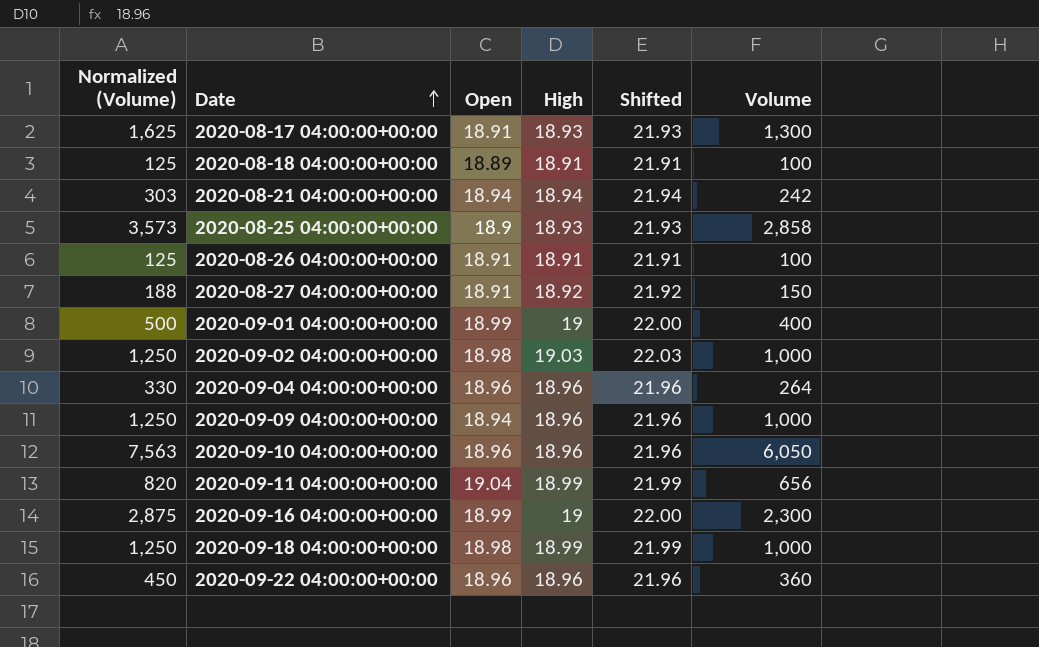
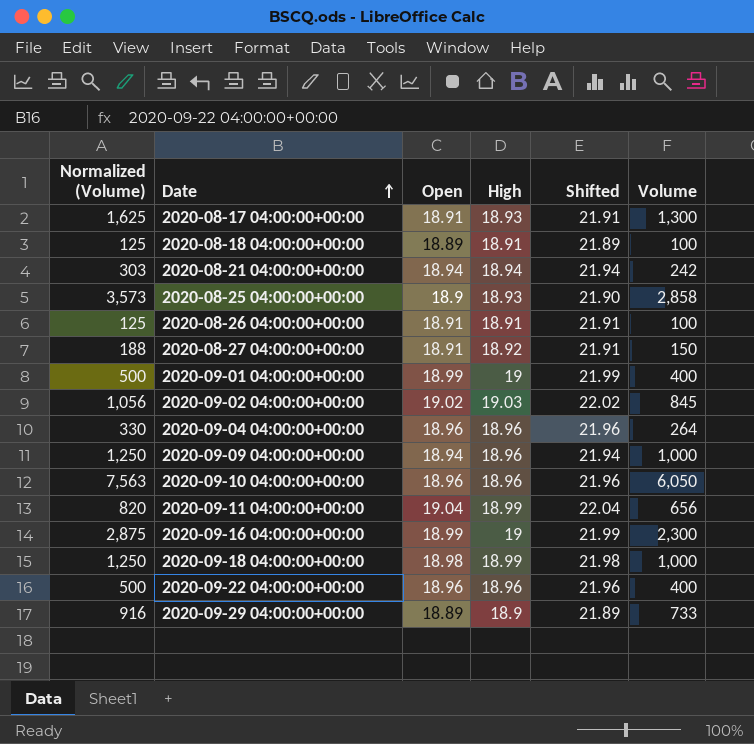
column Shifted | formula: [High] + 3 -> [Open] + 3
2020-09-02 04:00:00+00:00 | Normalized (Volume): 1,250 -> 1,056
2020-09-02 04:00:00+00:00 | Open: 18.98 -> 19.02
2020-09-02 04:00:00+00:00 | Volume: 1,000 -> 845
2020-09-22 04:00:00+00:00 | Normalized (Volume): 450 -> 500
2020-09-22 04:00:00+00:00 | Volume: 360 -> 400
row 2020-09-29 04:00:00+00:00: none -> 916 | 18.89 | 18.9 | 21.89 | 733

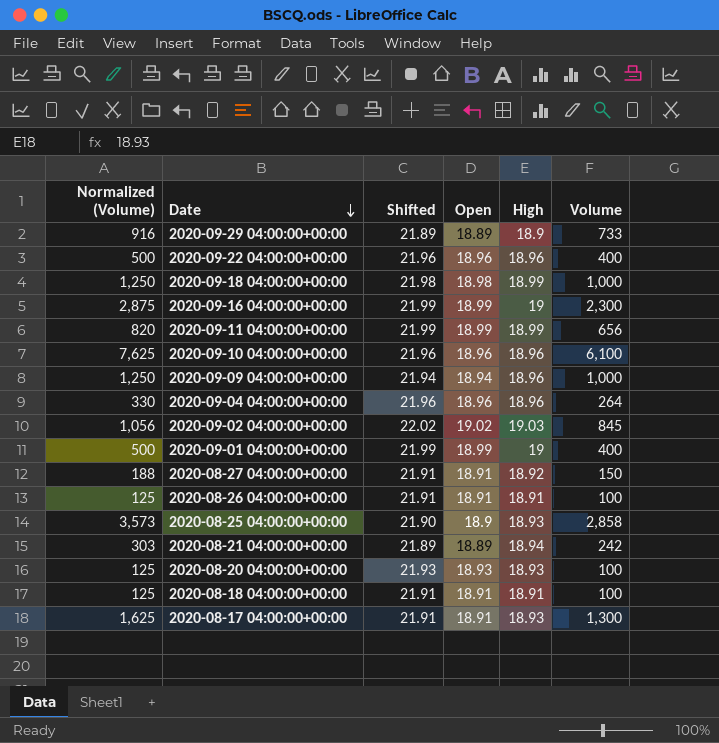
row order: Date ascending -> Date descending
column Shifted | position: 5 -> 3
2020-09-11 04:00:00+00:00 | Shifted: 22.04 -> 21.99
2020-09-11 04:00:00+00:00 | Open: 19.04 -> 18.99
2020-09-10 04:00:00+00:00 | Normalized (Volume): 7,563 -> 7,625
2020-09-10 04:00:00+00:00 | Volume: 6,050 -> 6,100
2020-08-21 04:00:00+00:00 | Shifted: 21.94 -> 21.89
2020-08-21 04:00:00+00:00 | Open: 18.94 -> 18.89
row 2020-08-20 04:00:00+00:00: none -> 125 | 21.93 | 18.93 | 18.93 | 100
2020-08-18 04:00:00+00:00 | Shifted: 21.89 -> 21.91
2020-08-18 04:00:00+00:00 | Open: 18.89 -> 18.91

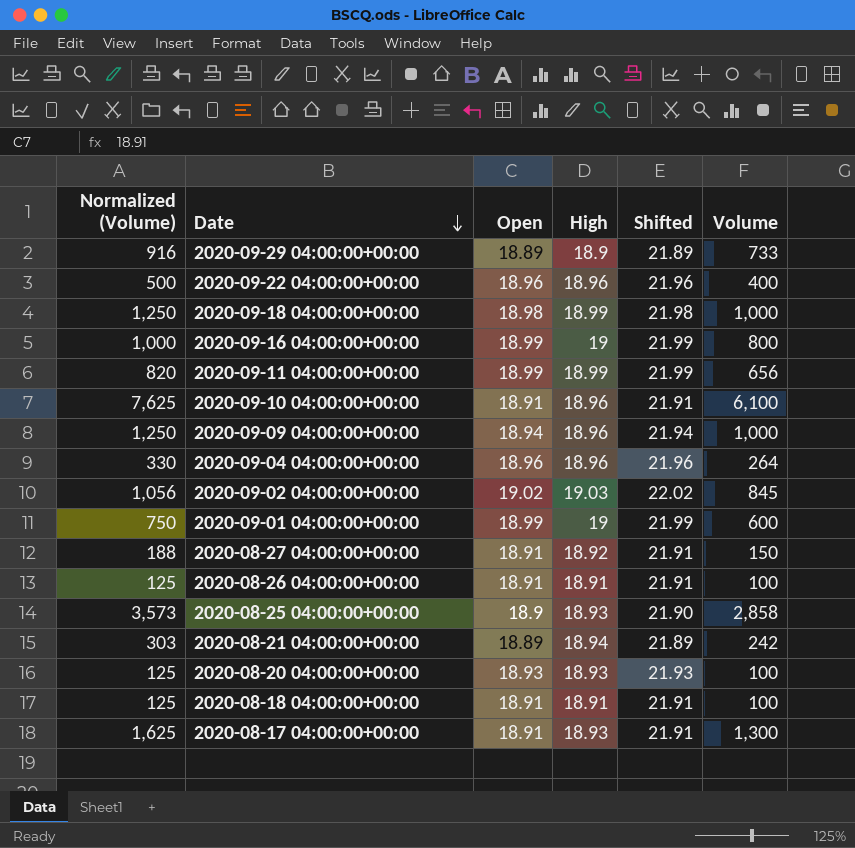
column Shifted | position: 3 -> 5
2020-09-16 04:00:00+00:00 | Normalized (Volume): 2,875 -> 1,000
2020-09-16 04:00:00+00:00 | Volume: 2,300 -> 800
2020-09-10 04:00:00+00:00 | Open: 18.96 -> 18.91
2020-09-10 04:00:00+00:00 | Shifted: 21.96 -> 21.91
2020-09-01 04:00:00+00:00 | Normalized (Volume): 500 -> 750
2020-09-01 04:00:00+00:00 | Volume: 400 -> 600

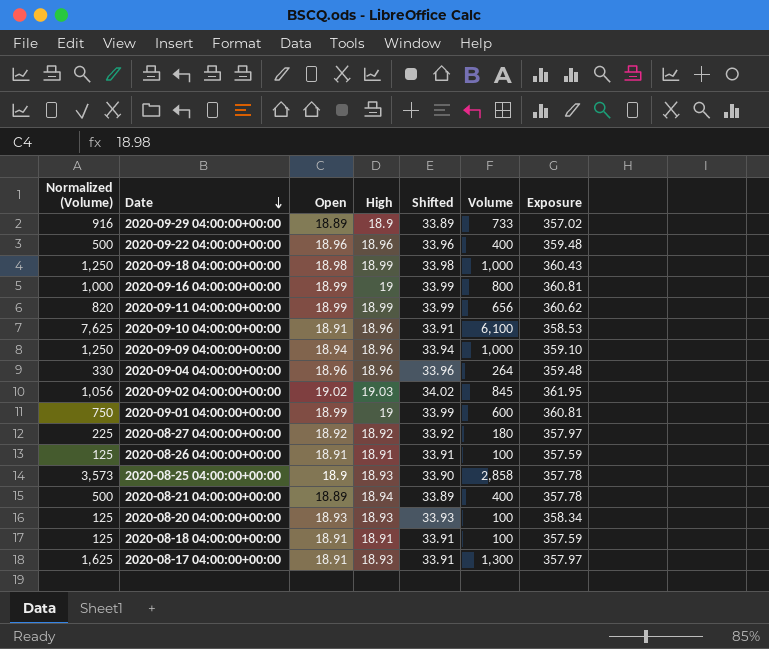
column Shifted | formula: [Open] + 3 -> [Open] + 15
column Exposure | formula: none -> [Open] * [High]
2020-08-27 04:00:00+00:00 | Normalized (Volume): 188 -> 225
2020-08-27 04:00:00+00:00 | Open: 18.91 -> 18.92
2020-08-27 04:00:00+00:00 | Volume: 150 -> 180
2020-08-21 04:00:00+00:00 | Normalized (Volume): 303 -> 500
2020-08-21 04:00:00+00:00 | Volume: 242 -> 400

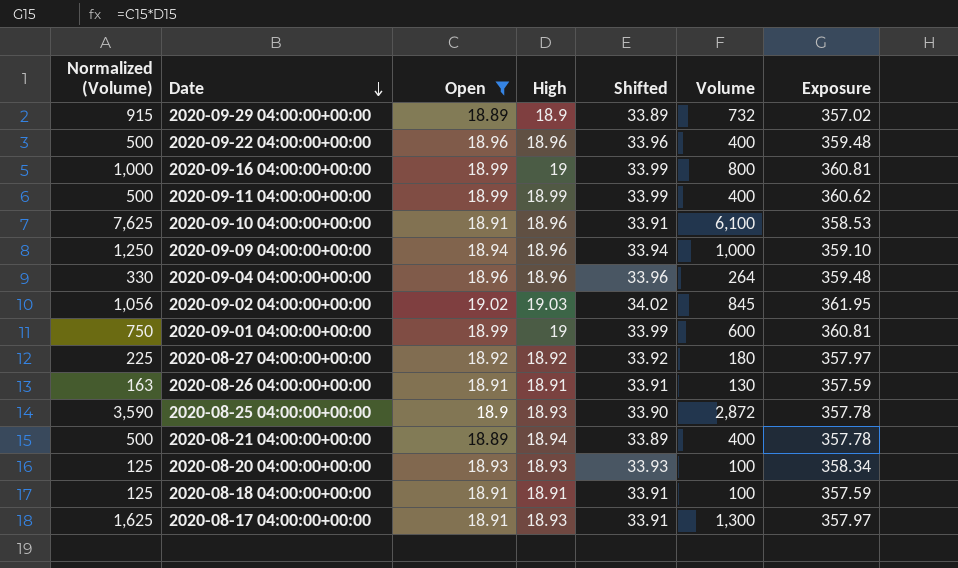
filter: none -> Open != 18.98
2020-09-29 04:00:00+00:00 | Normalized (Volume): 916 -> 915
2020-09-29 04:00:00+00:00 | Volume: 733 -> 732
2020-09-11 04:00:00+00:00 | Normalized (Volume): 820 -> 500
2020-09-11 04:00:00+00:00 | Volume: 656 -> 400
2020-08-26 04:00:00+00:00 | Normalized (Volume): 125 -> 163
2020-08-26 04:00:00+00:00 | Volume: 100 -> 130
2020-08-25 04:00:00+00:00 | Normalized (Volume): 3,573 -> 3,590
2020-08-25 04:00:00+00:00 | Volume: 2,858 -> 2,872

